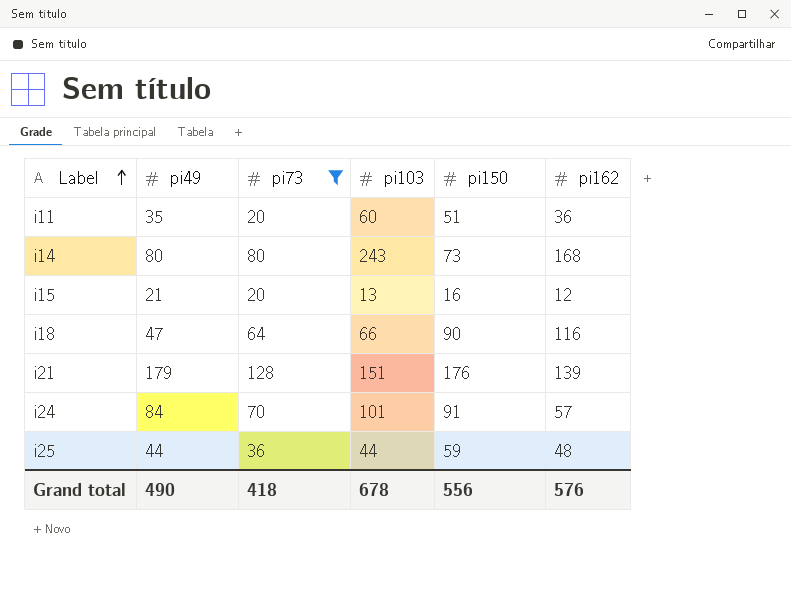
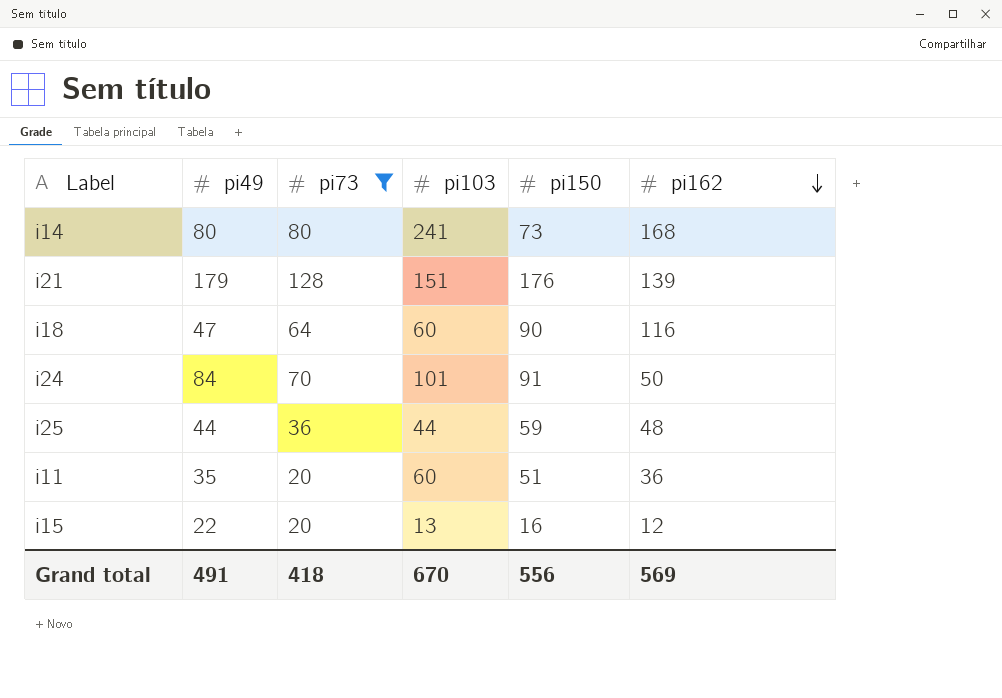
row order: Label ascending -> pi162 descending
i14 | pi103: 243 -> 241
i18 | pi103: 66 -> 60
i24 | pi162: 57 -> 50
i15 | pi49: 21 -> 22
Grand total | pi49: 490 -> 491
Grand total | pi103: 678 -> 670
Grand total | pi162: 576 -> 569

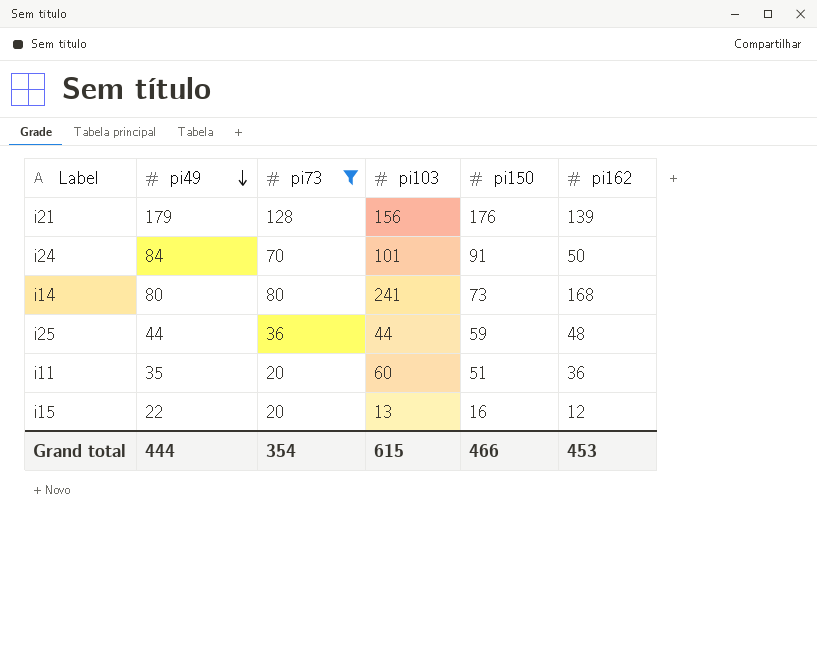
row order: pi162 descending -> pi49 descending
row i18: 47 | 64 | 60 | 90 | 116 -> none
i21 | pi103: 151 -> 156
Grand total | pi49: 491 -> 444
Grand total | pi73: 418 -> 354
Grand total | pi103: 670 -> 615
Grand total | pi150: 556 -> 466
Grand total | pi162: 569 -> 453

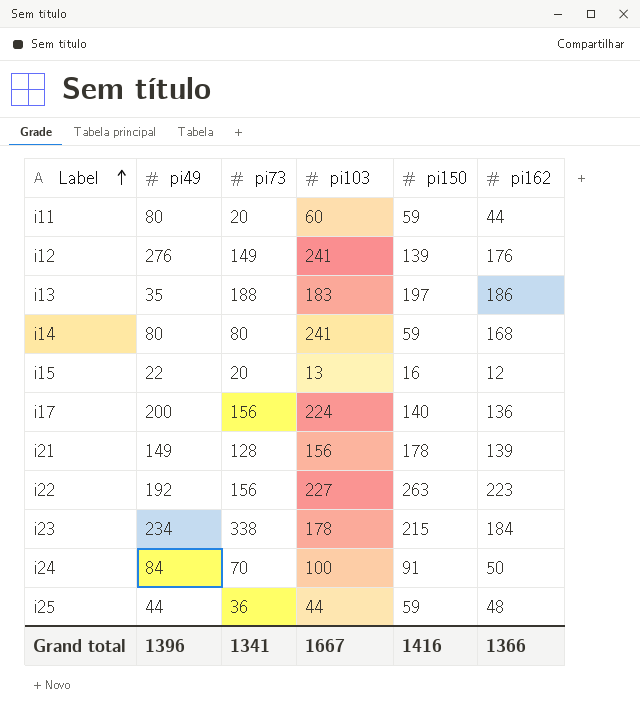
filter: pi73 <= 128 -> none
row order: pi49 descending -> Label ascending
i11 | pi49: 35 -> 80
i11 | pi150: 51 -> 59
i11 | pi162: 36 -> 44
i14 | pi150: 73 -> 59
i21 | pi49: 179 -> 149
i21 | pi150: 176 -> 178
i24 | pi103: 101 -> 100
Grand total | pi49: 444 -> 1396
Grand total | pi73: 354 -> 1341
Grand total | pi103: 615 -> 1667
Grand total | pi150: 466 -> 1416
Grand total | pi162: 453 -> 1366

